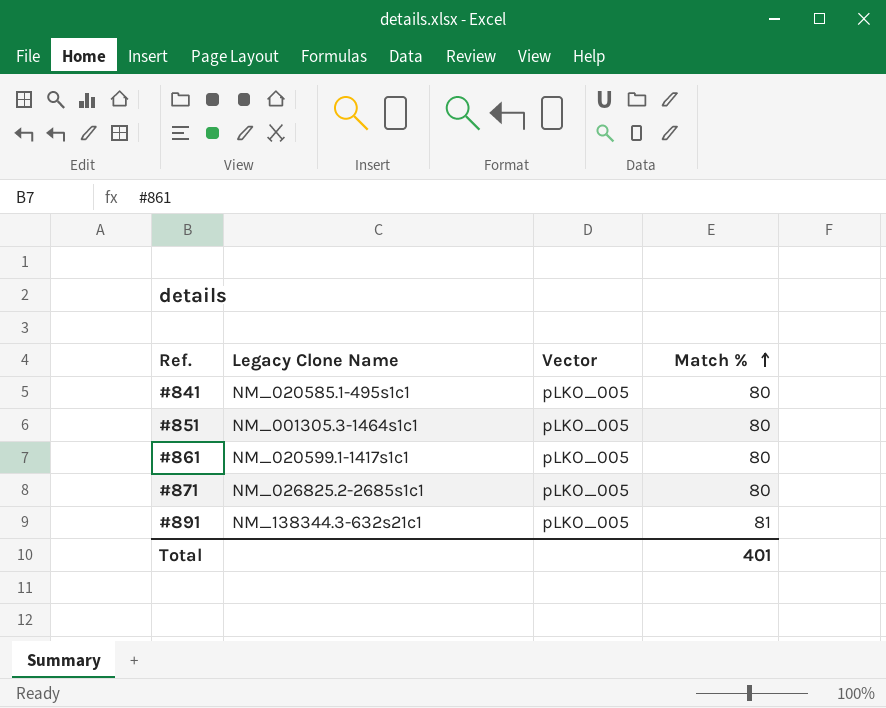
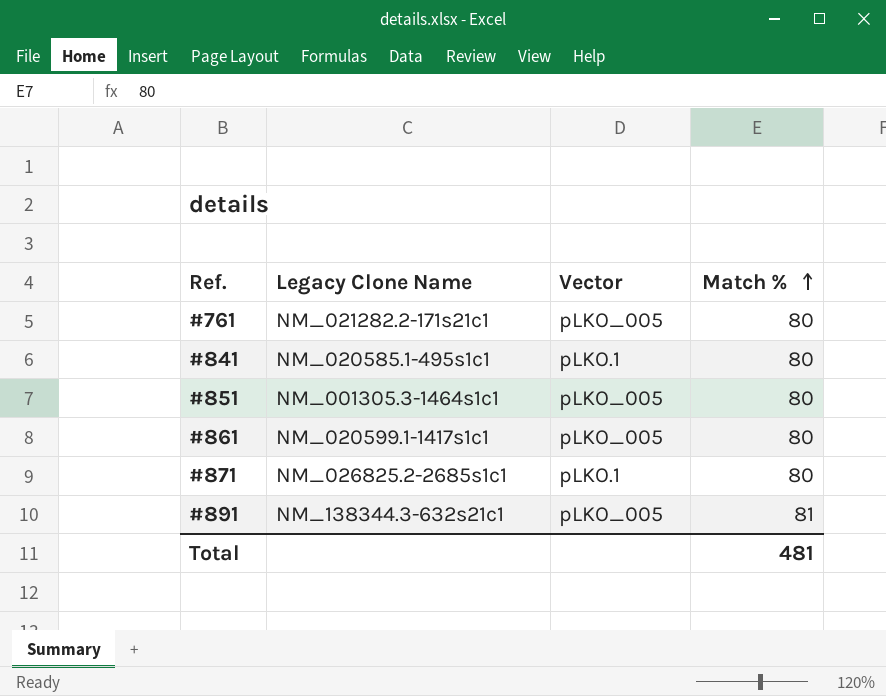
row #761: none -> NM_021282.2-171s21c1 | pLKO_005 | 80
#841 | Vector: pLKO_005 -> pLKO.1
#871 | Vector: pLKO_005 -> pLKO.1
Total | Match %: 401 -> 481

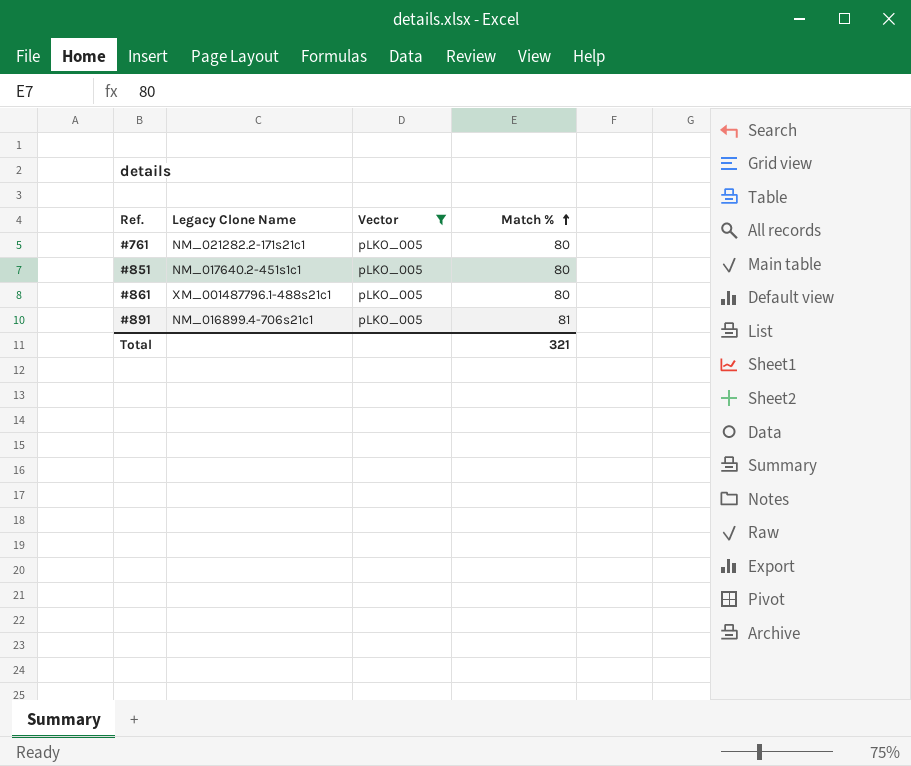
filter: none -> Vector = pLKO_005
#851 | Legacy Clone Name: NM_001305.3-1464s1c1 -> NM_017640.2-451s1c1
#861 | Legacy Clone Name: NM_020599.1-1417s1c1 -> XM_001487796.1-488s21c1
#891 | Legacy Clone Name: NM_138344.3-632s21c1 -> NM_016899.4-706s21c1
Total | Match %: 481 -> 321

